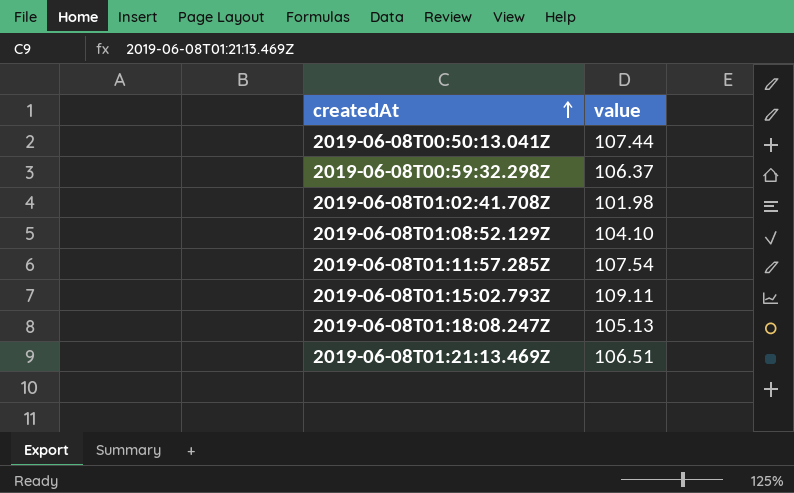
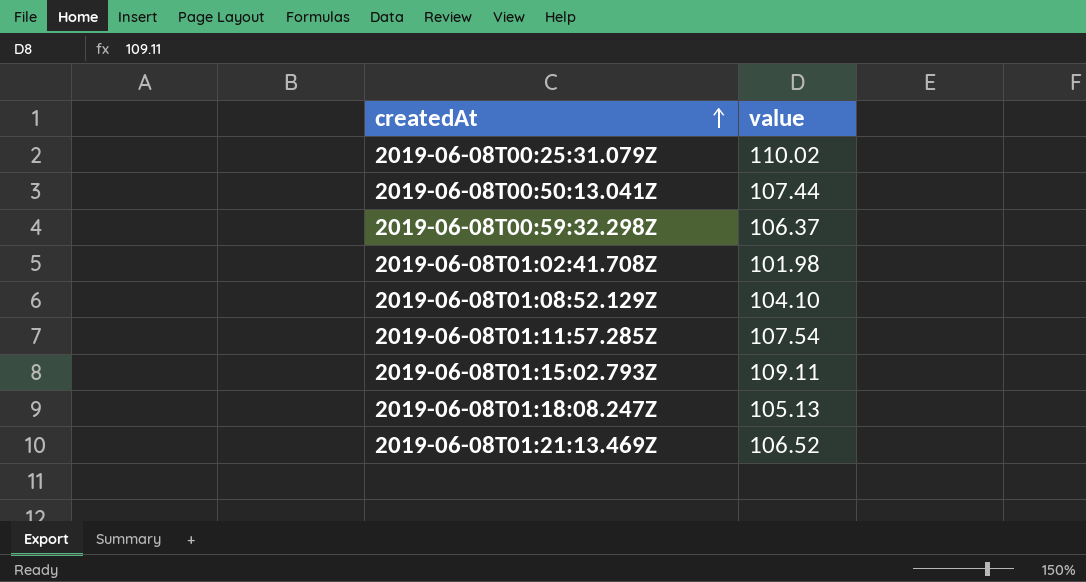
row 2019-06-08T00:25:31.079Z: none -> 110.02
2019-06-08T01:21:13.469Z | value: 106.51 -> 106.52

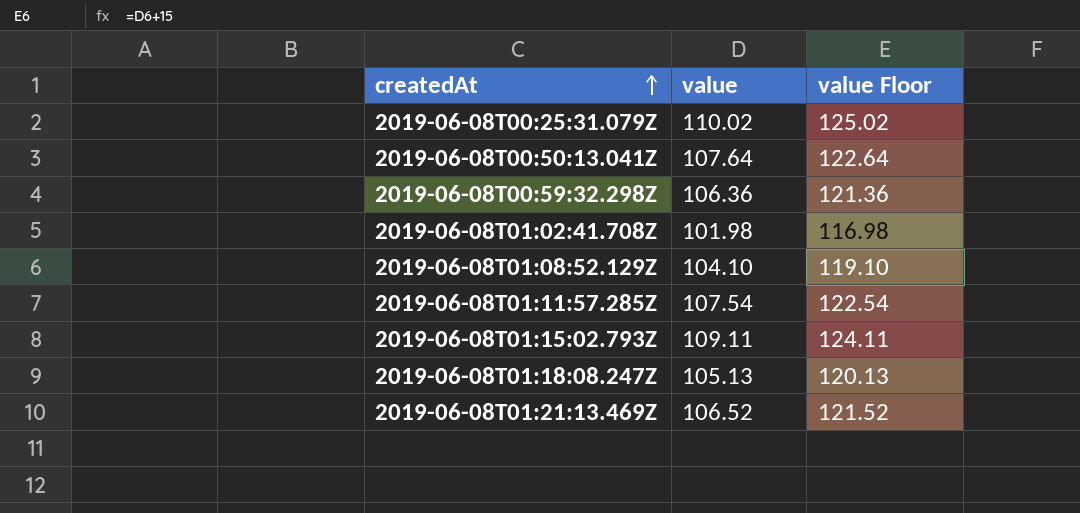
column value Floor | formula: none -> [value] + 15
2019-06-08T00:50:13.041Z | value: 107.44 -> 107.64
2019-06-08T00:59:32.298Z | value: 106.37 -> 106.36

